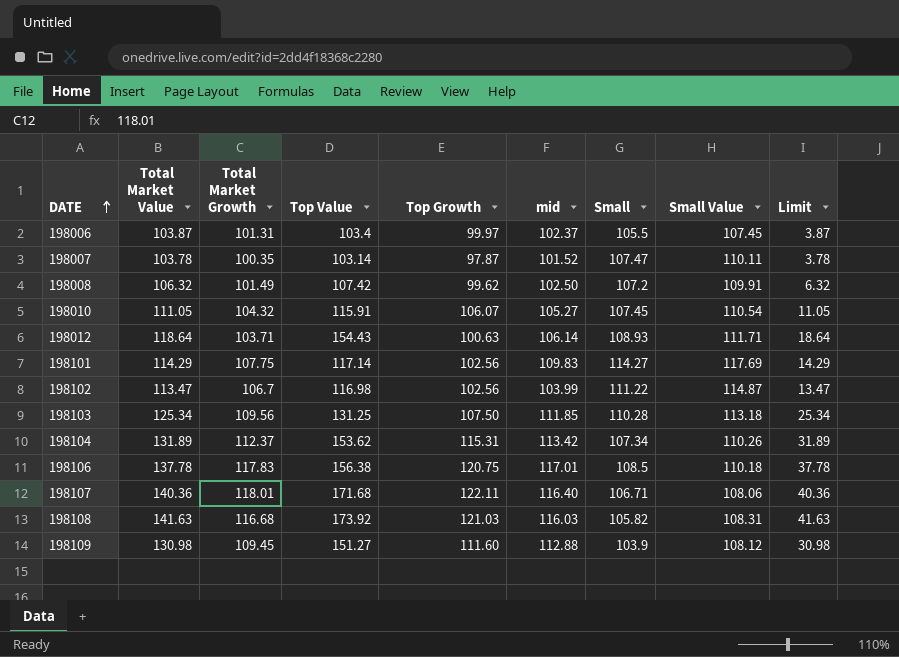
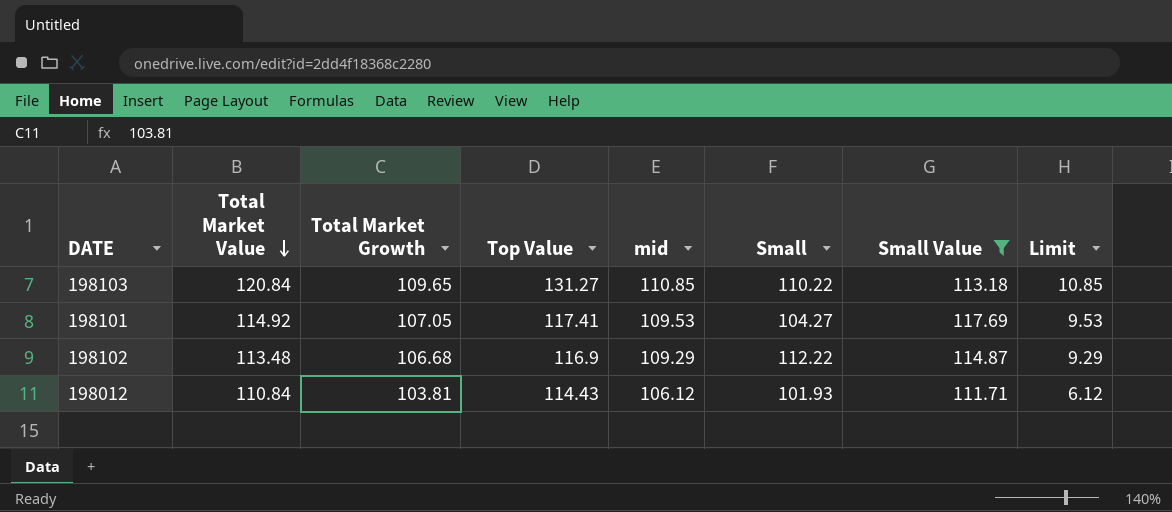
filter: none -> Small Value >= 111.71
row order: DATE ascending -> Total Market Value descending
column Top Growth | position: 5 -> none
column Limit | formula: [Total Market Value] - 100 -> [mid] - 100
198103 | Total Market Value: 125.34 -> 120.84
198103 | Total Market Growth: 109.56 -> 109.65
198103 | Top Value: 131.25 -> 131.27
198103 | mid: 111.85 -> 110.85
198103 | Small: 110.28 -> 110.22
198101 | Total Market Value: 114.29 -> 114.92
198101 | Total Market Growth: 107.75 -> 107.05
198101 | Top Value: 117.14 -> 117.41
198101 | mid: 109.83 -> 109.53
198101 | Small: 114.27 -> 104.27
198102 | Total Market Value: 113.47 -> 113.48
198102 | Total Market Growth: 106.7 -> 106.68
198102 | Top Value: 116.98 -> 116.9
198102 | mid: 103.99 -> 109.29
198102 | Small: 111.22 -> 112.22
198012 | Total Market Value: 118.64 -> 110.84
198012 | Total Market Growth: 103.71 -> 103.81
198012 | Top Value: 154.43 -> 114.43
198012 | mid: 106.14 -> 106.12
198012 | Small: 108.93 -> 101.93

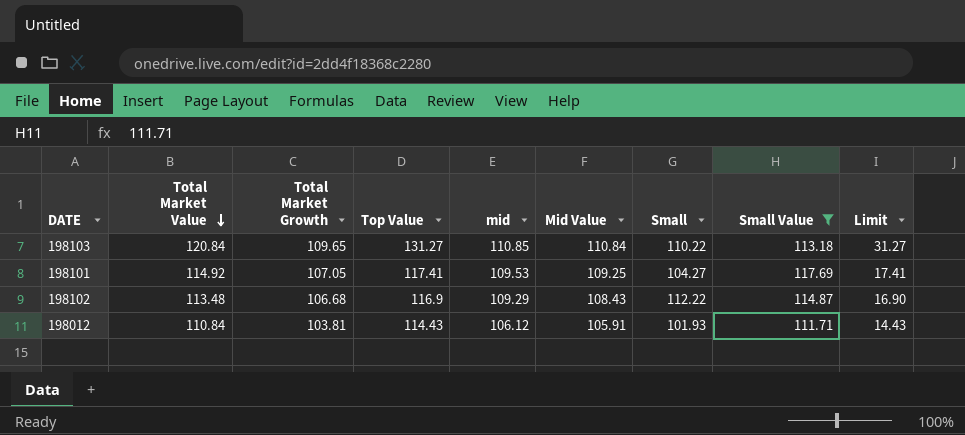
column Mid Value | position: none -> 6
column Limit | formula: [mid] - 100 -> [Top Value] - 100

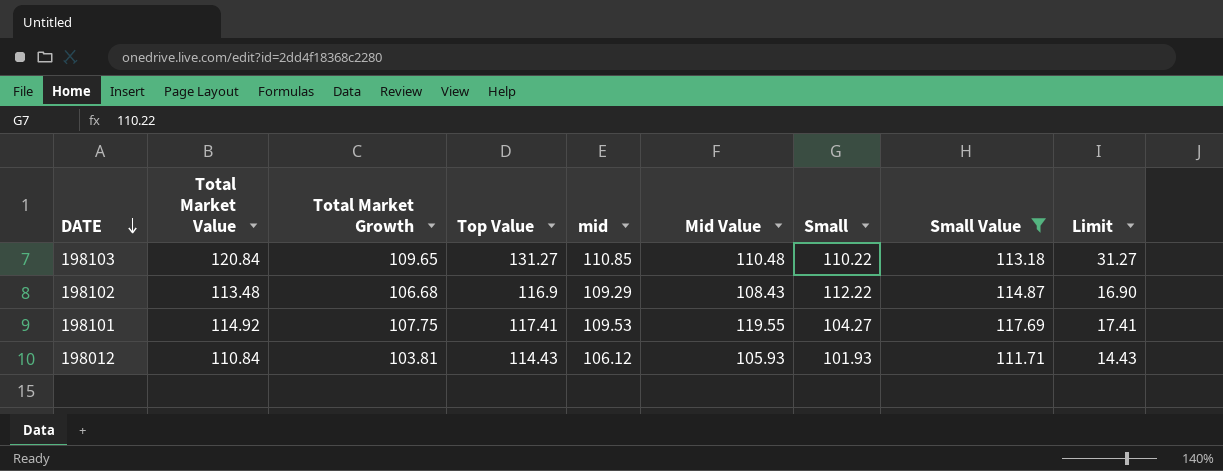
row order: Total Market Value descending -> DATE descending
198103 | Mid Value: 110.84 -> 110.48
198101 | Total Market Growth: 107.05 -> 107.75
198101 | Mid Value: 109.25 -> 119.55
198012 | Mid Value: 105.91 -> 105.93

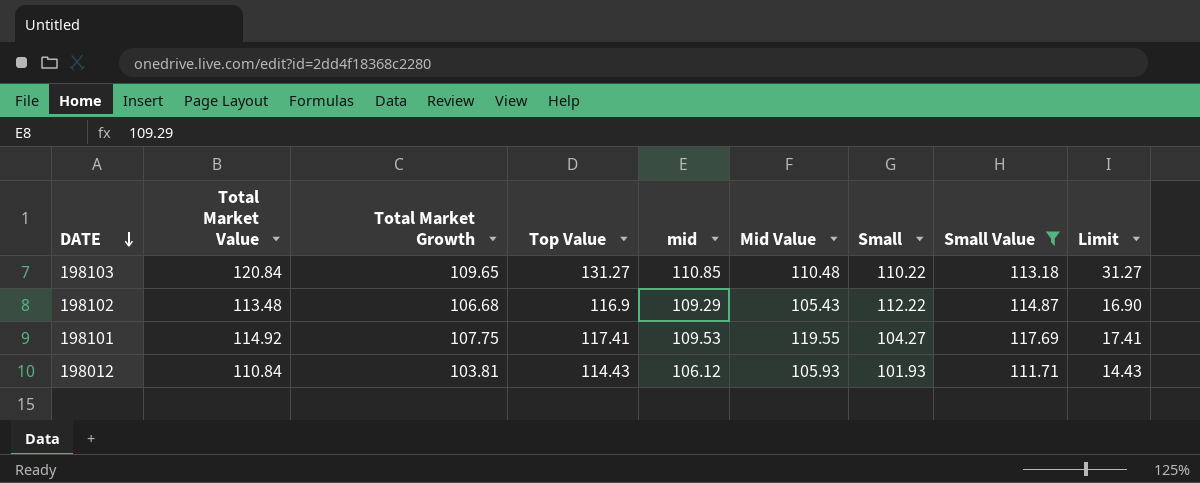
198102 | Mid Value: 108.43 -> 105.43

